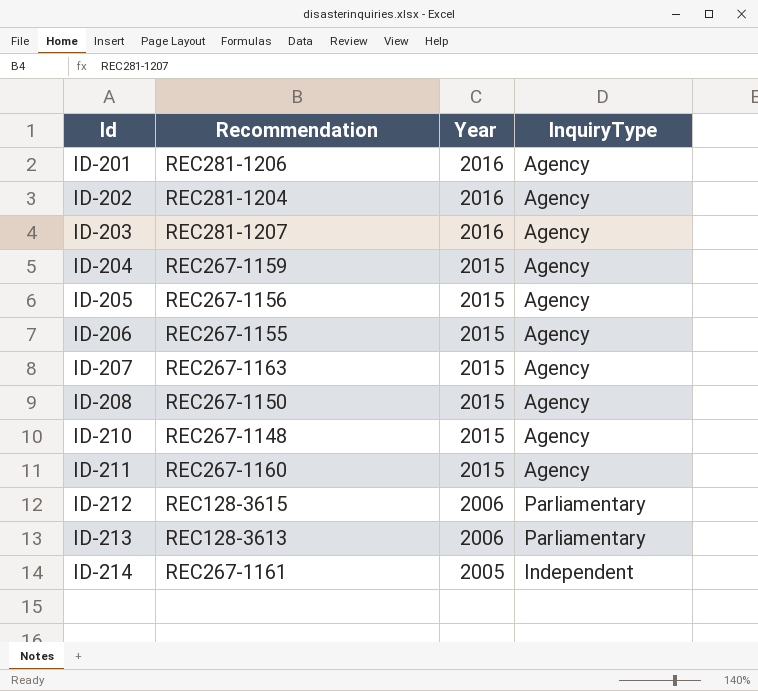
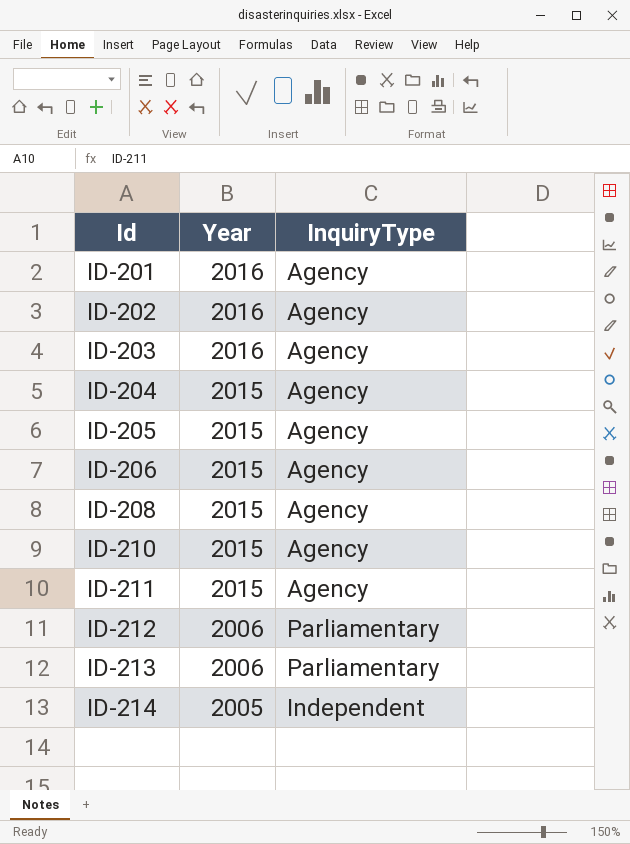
column Recommendation | position: 2 -> none
row ID-207: REC267-1163 | 2015 | Agency -> none

